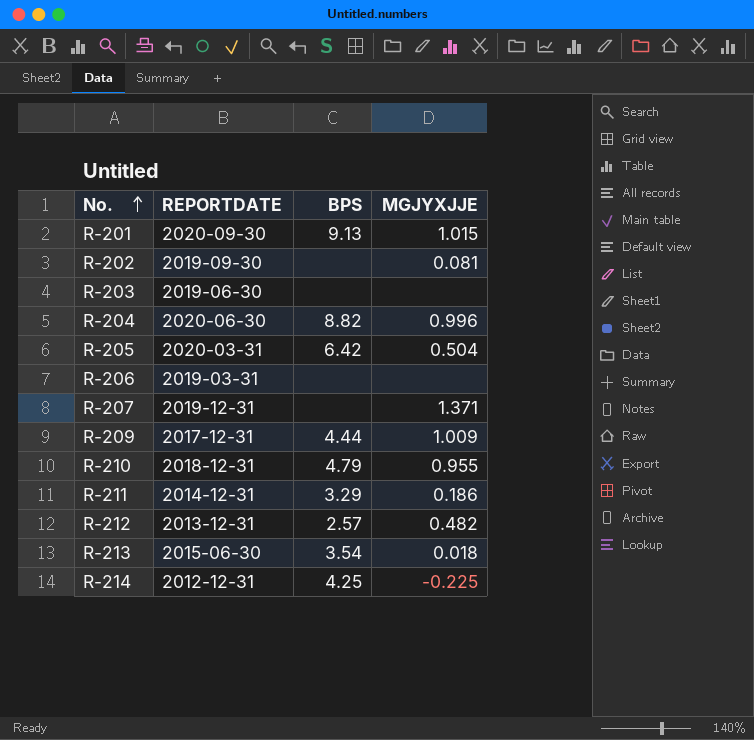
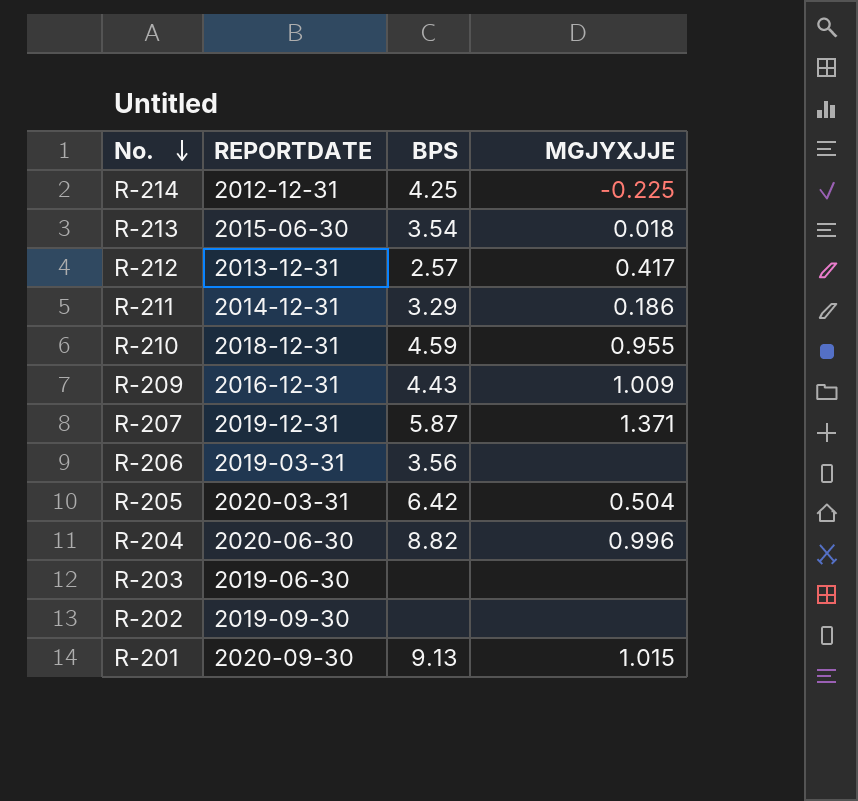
row order: No. ascending -> No. descending
R-212 | MGJYXJJE: 0.482 -> 0.417
R-210 | BPS: 4.79 -> 4.59
R-209 | REPORTDATE: 2017-12-31 -> 2016-12-31
R-209 | BPS: 4.44 -> 4.43
R-207 | BPS: none -> 5.87
R-206 | BPS: none -> 3.56
R-202 | MGJYXJJE: 0.081 -> none

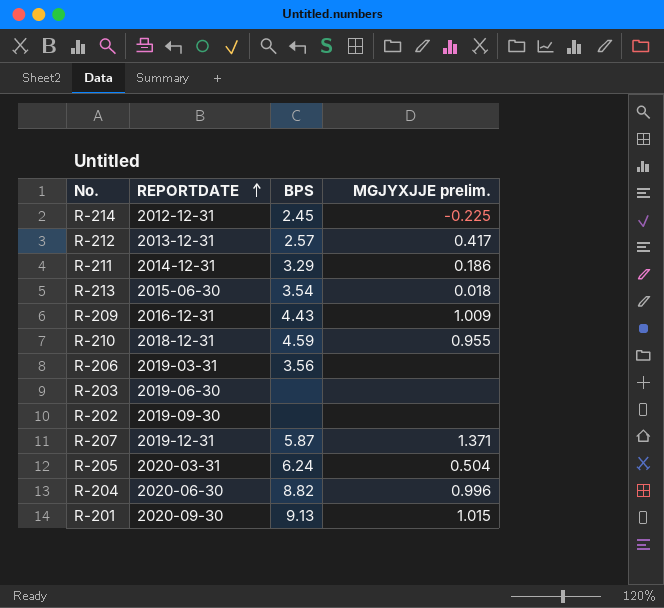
row order: No. descending -> REPORTDATE ascending
column name: MGJYXJJE -> MGJYXJJE prelim.
R-214 | BPS: 4.25 -> 2.45
R-205 | BPS: 6.42 -> 6.24

